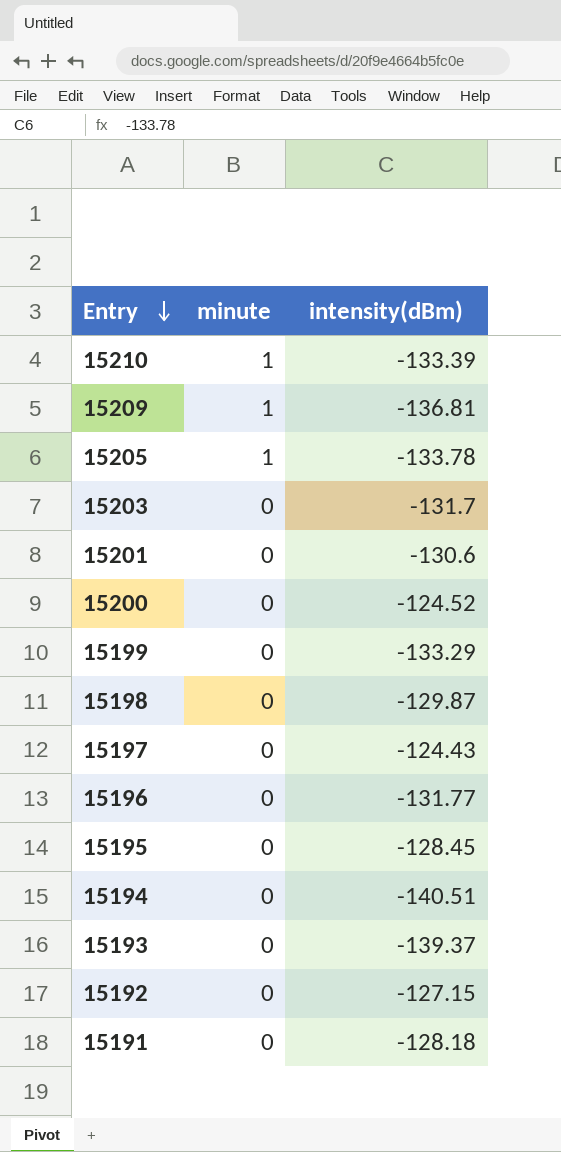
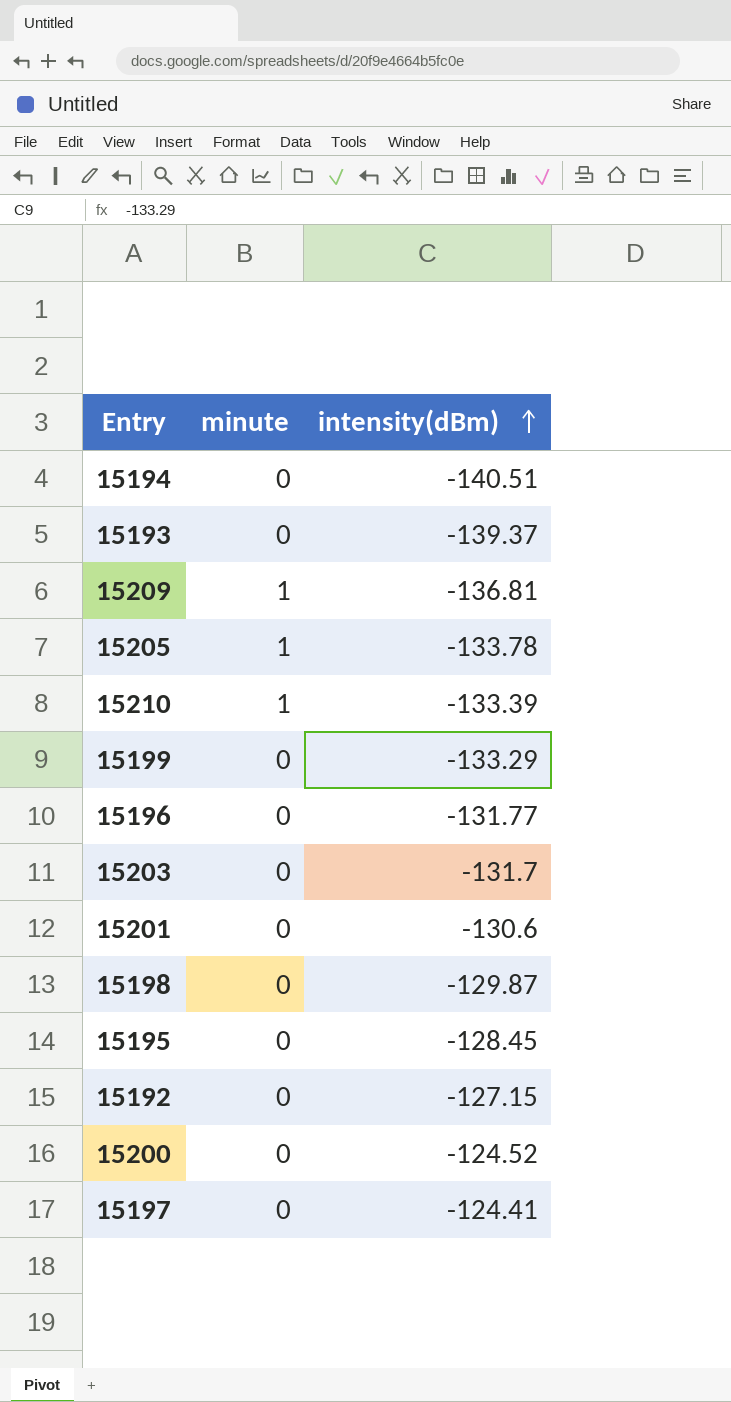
row order: Entry descending -> intensity(dBm) ascending
row 15191: 0 | -128.18 -> none
15197 | intensity(dBm): -124.43 -> -124.41

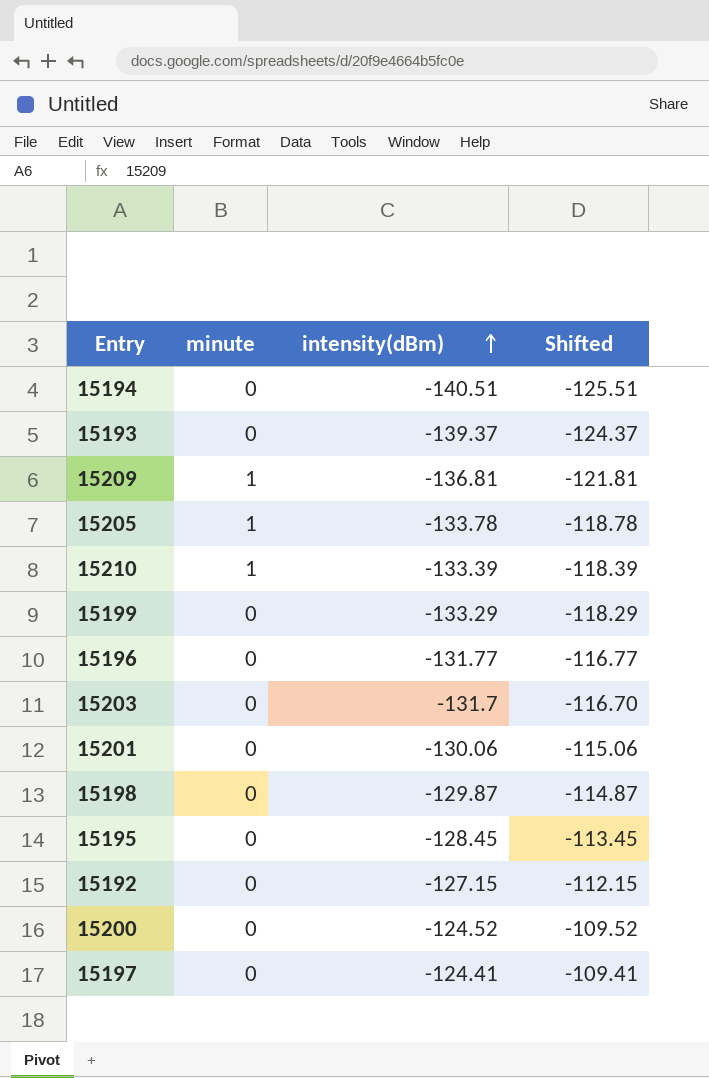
column Shifted | formula: none -> [intensity(dBm)] + 15
15201 | intensity(dBm): -130.6 -> -130.06

